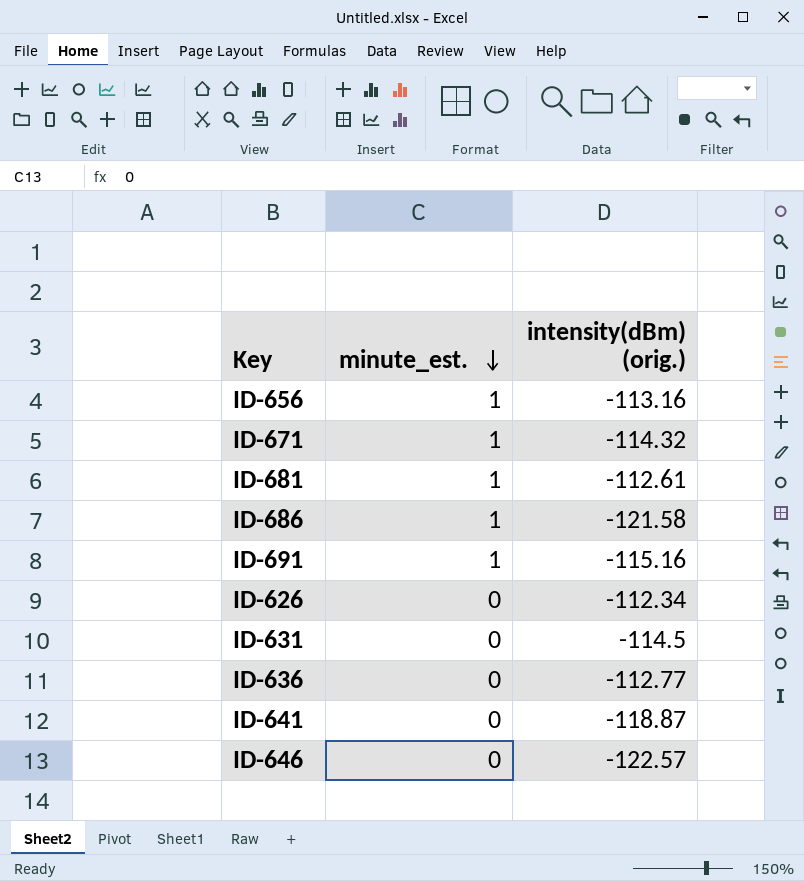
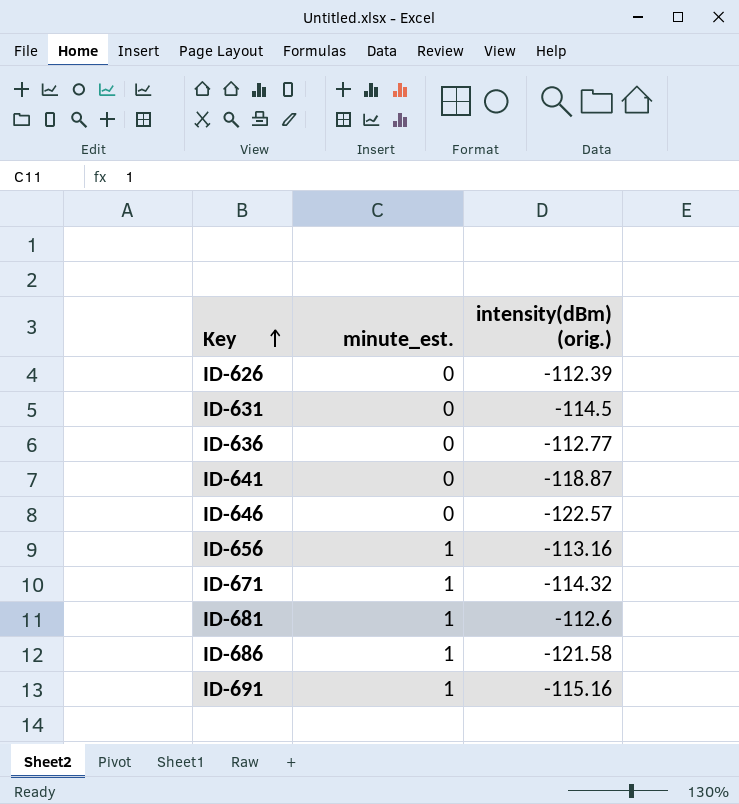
row order: minute_est. descending -> Key ascending
ID-626 | intensity(dBm) (orig.): -112.34 -> -112.39
ID-681 | intensity(dBm) (orig.): -112.61 -> -112.6

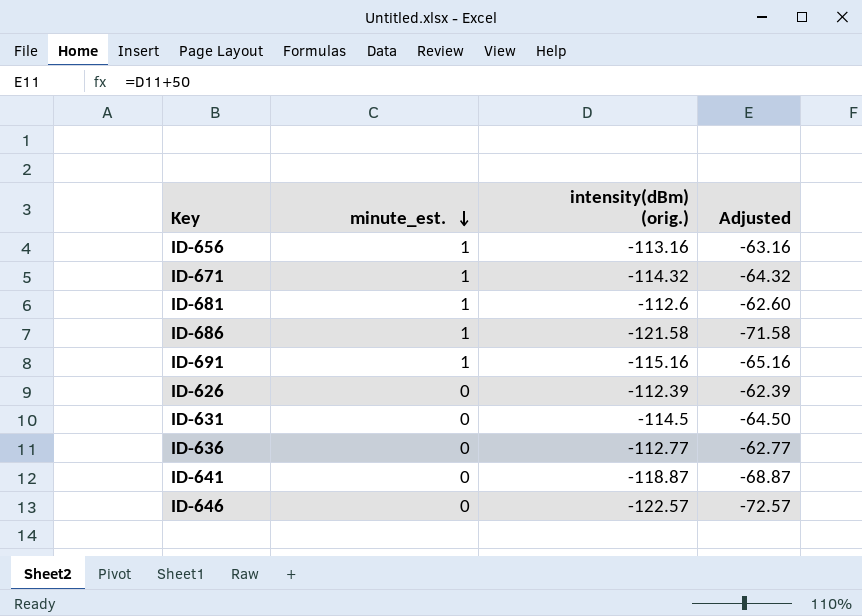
row order: Key ascending -> minute_est. descending
column Adjusted | formula: none -> [intensity(dBm) (orig.)] + 50

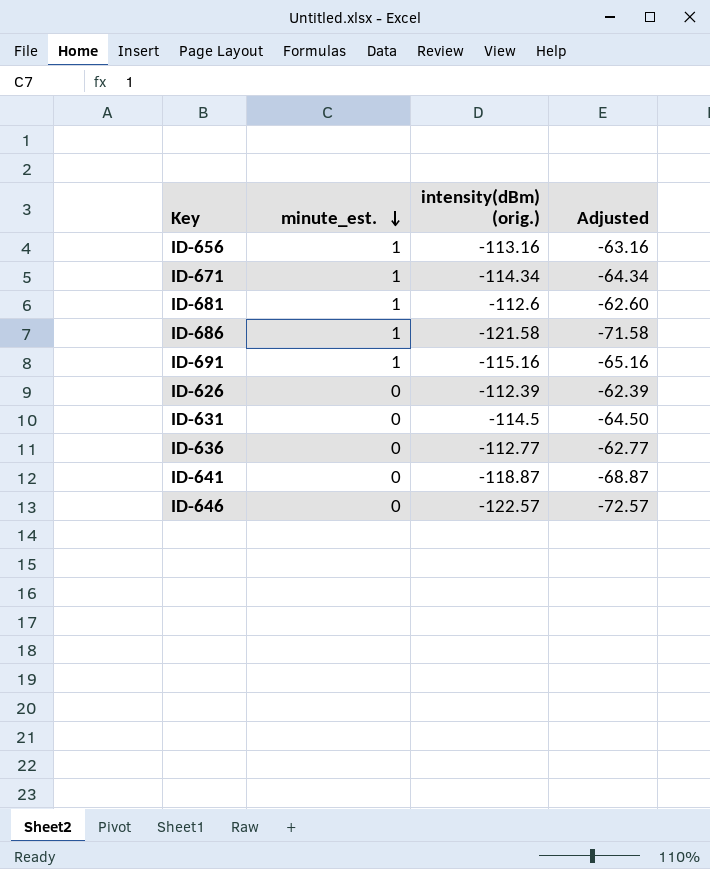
ID-671 | intensity(dBm) (orig.): -114.32 -> -114.34
ID-671 | Adjusted: -64.32 -> -64.34

